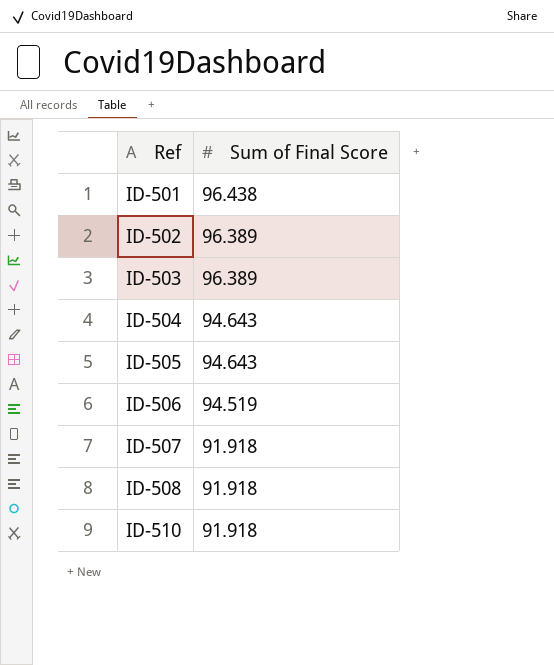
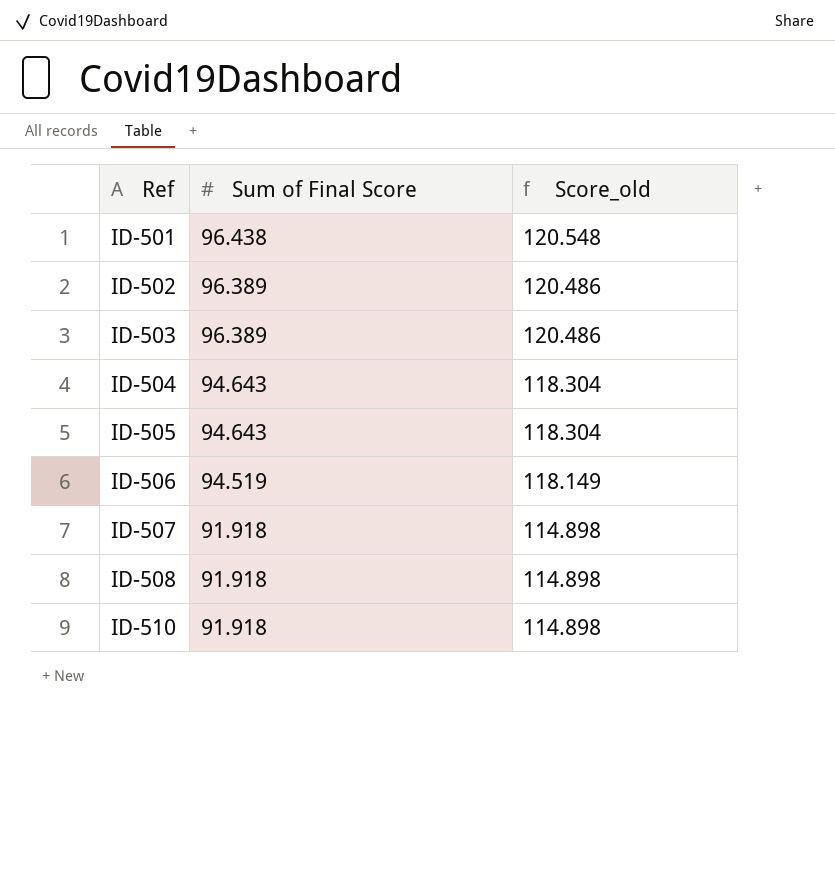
column Score_old | formula: none -> [Sum of Final Score] * 1.25

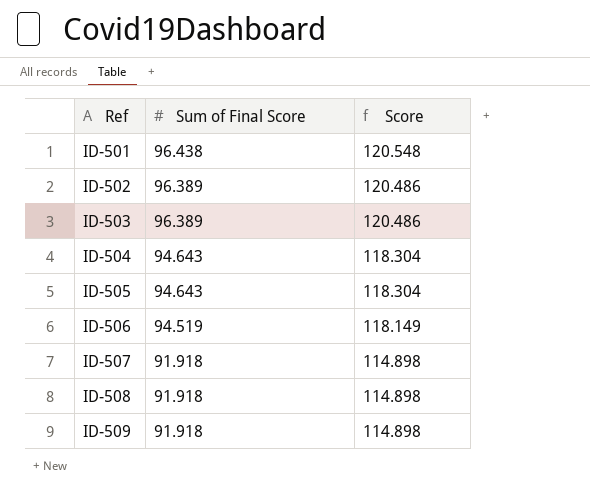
column name: Score_old -> Score
row ID-510: 91.918 | 114.898 -> none
row ID-509: none -> 91.918 | 114.898

